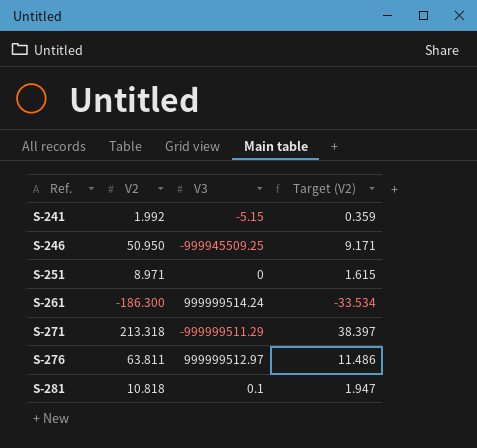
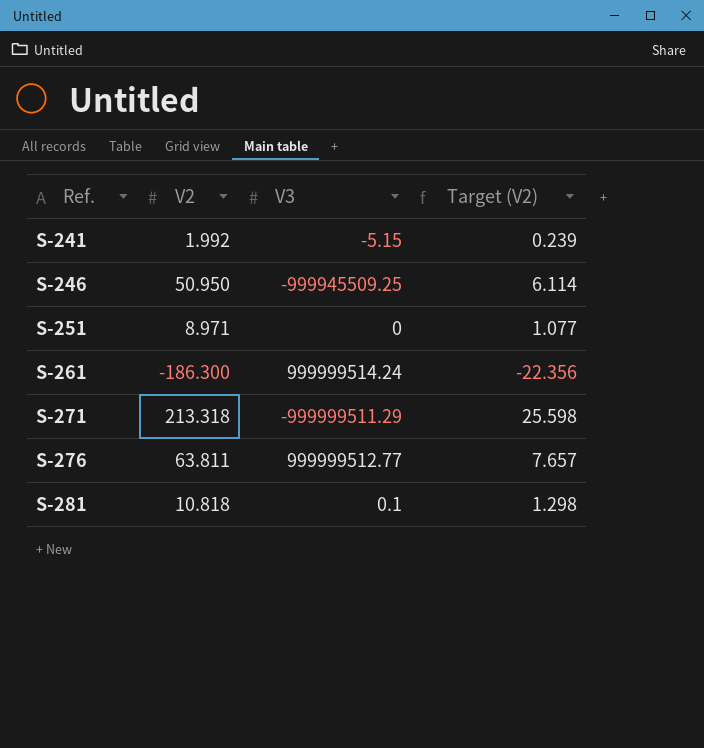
column Target (V2) | formula: [V2] * 0.18 -> [V2] * 0.12
S-276 | V3: 999999512.97 -> 999999512.77

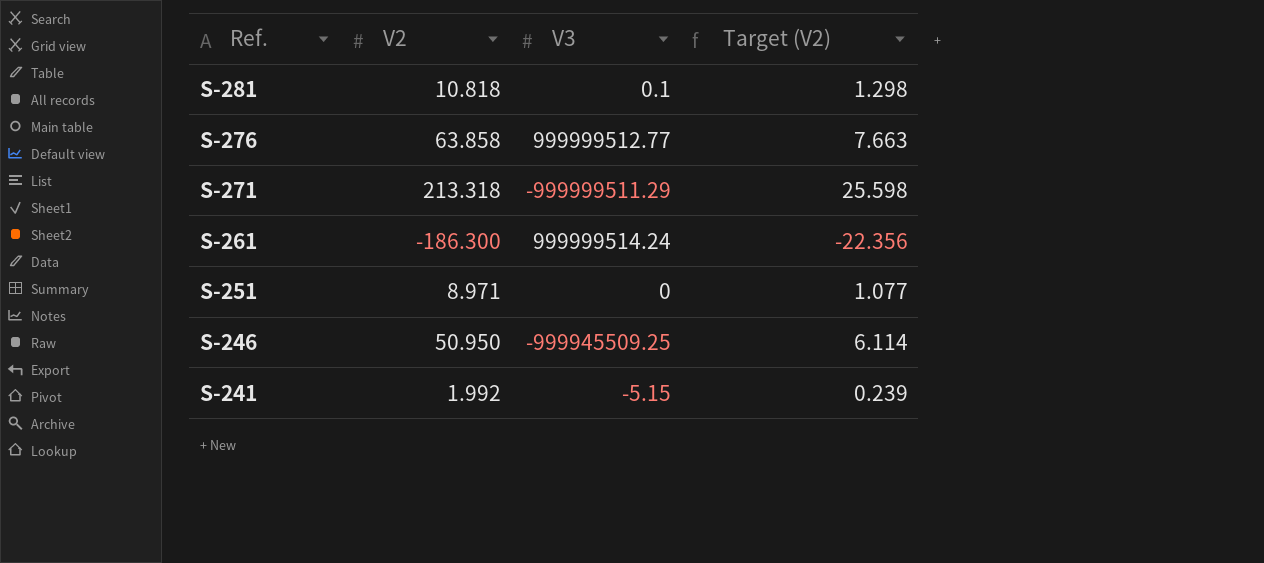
row order: Ref. ascending -> Ref. descending
S-276 | V2: 63.811 -> 63.858
S-276 | Target (V2): 7.657 -> 7.663

